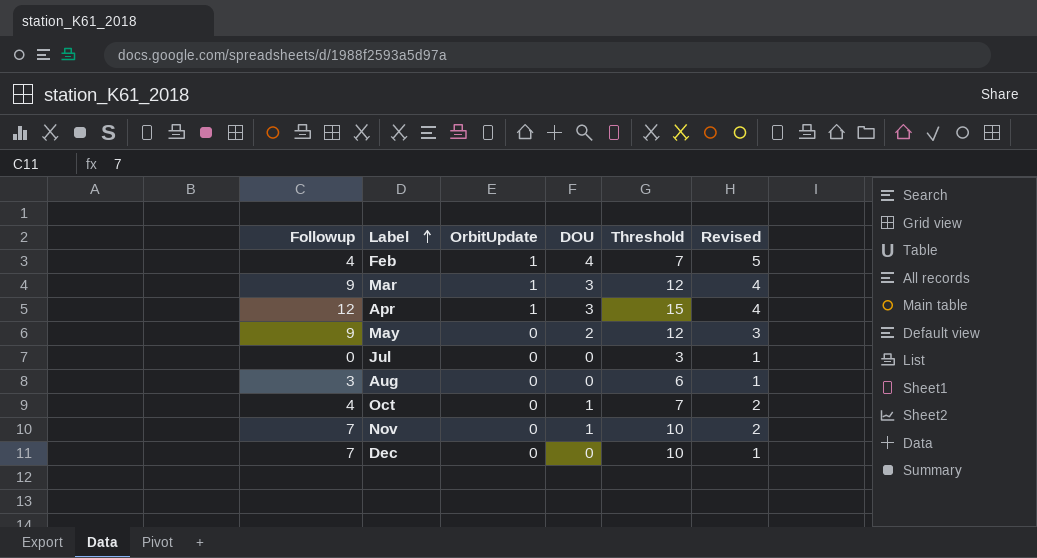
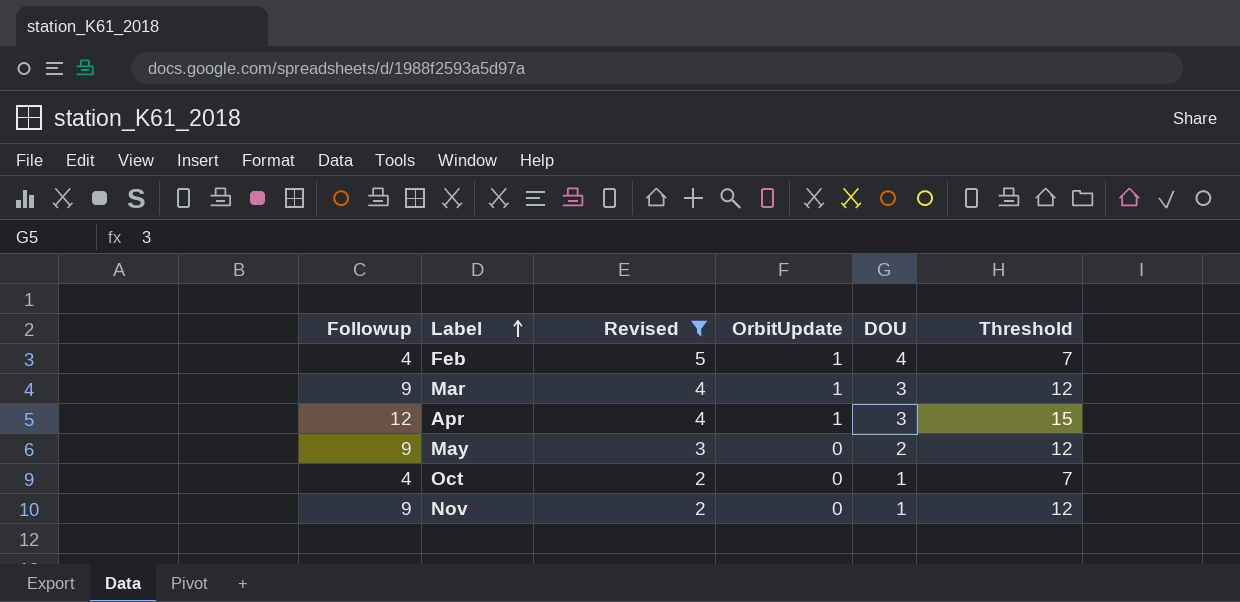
filter: none -> Revised != 1
column Revised | position: 6 -> 3
Nov | Followup: 7 -> 9
Nov | Threshold: 10 -> 12

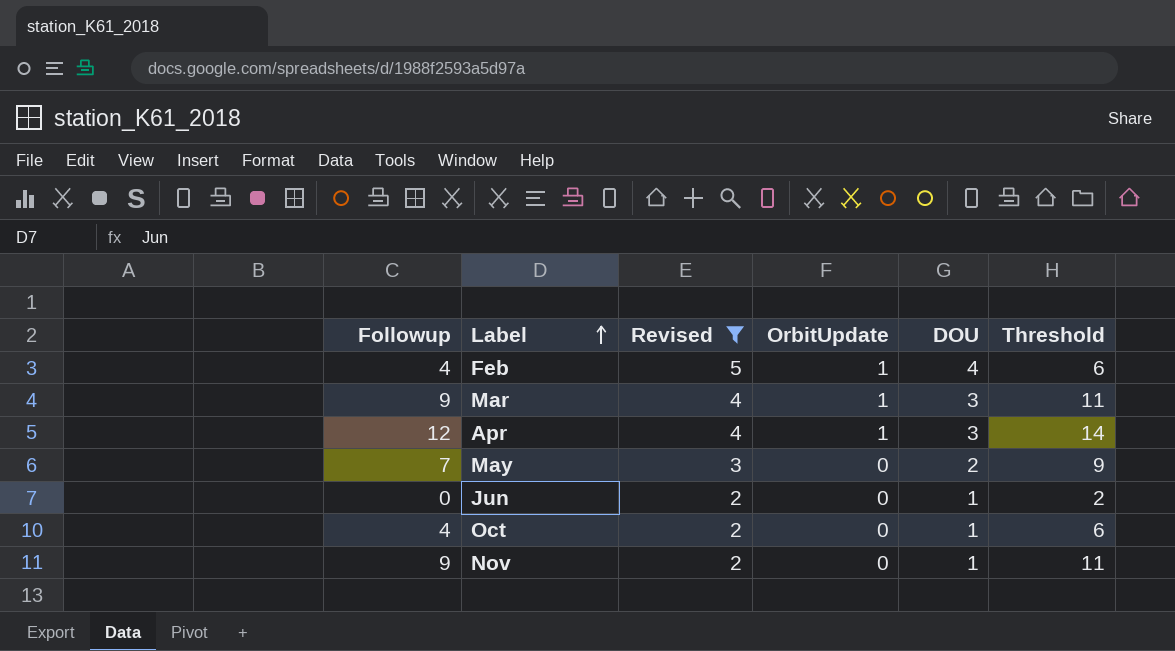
column Threshold | formula: [Followup] + 3 -> [Followup] + 2
May | Followup: 9 -> 7
row Jun: none -> 0 | 2 | 0 | 1 | 2

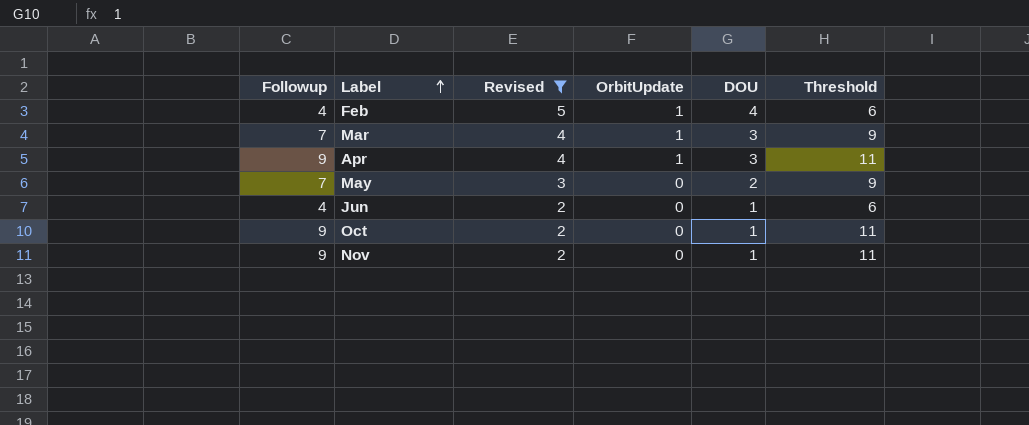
Mar | Followup: 9 -> 7
Mar | Threshold: 11 -> 9
Apr | Followup: 12 -> 9
Apr | Threshold: 14 -> 11
Jun | Followup: 0 -> 4
Jun | Threshold: 2 -> 6
Oct | Followup: 4 -> 9
Oct | Threshold: 6 -> 11

